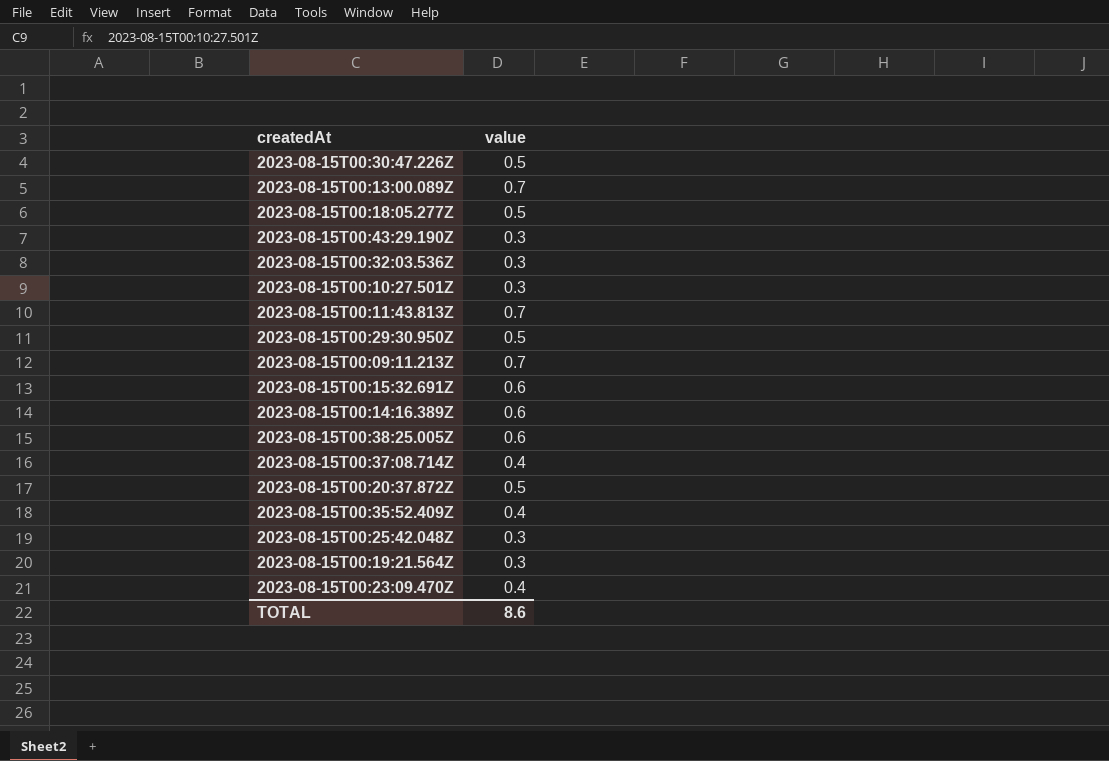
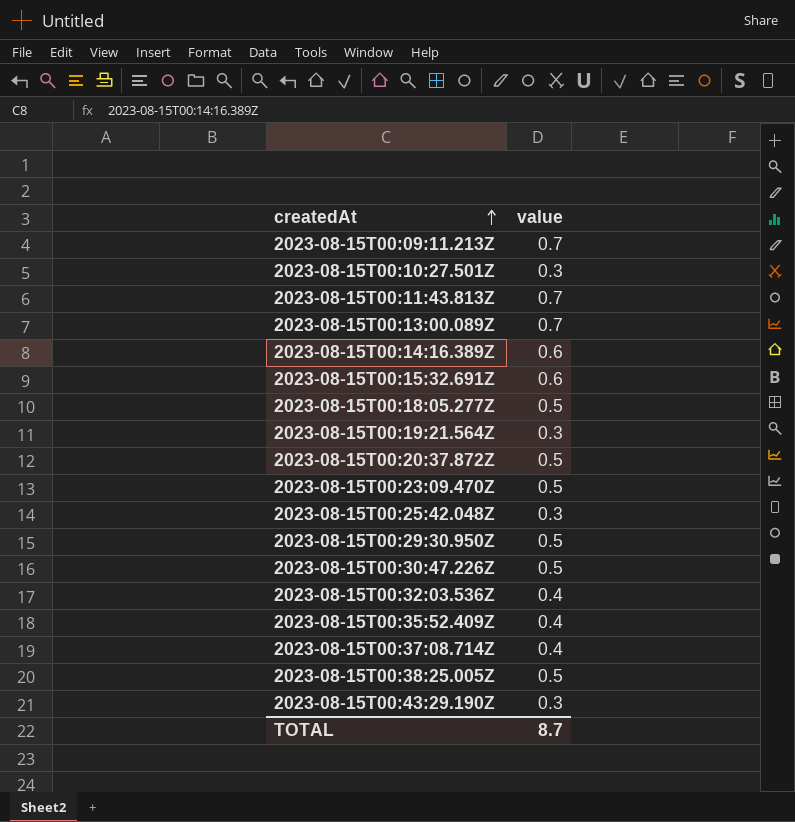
row order: none -> createdAt ascending
2023-08-15T00:23:09.470Z | value: 0.4 -> 0.5
2023-08-15T00:32:03.536Z | value: 0.3 -> 0.4
2023-08-15T00:38:25.005Z | value: 0.6 -> 0.5
TOTAL | value: 8.6 -> 8.7

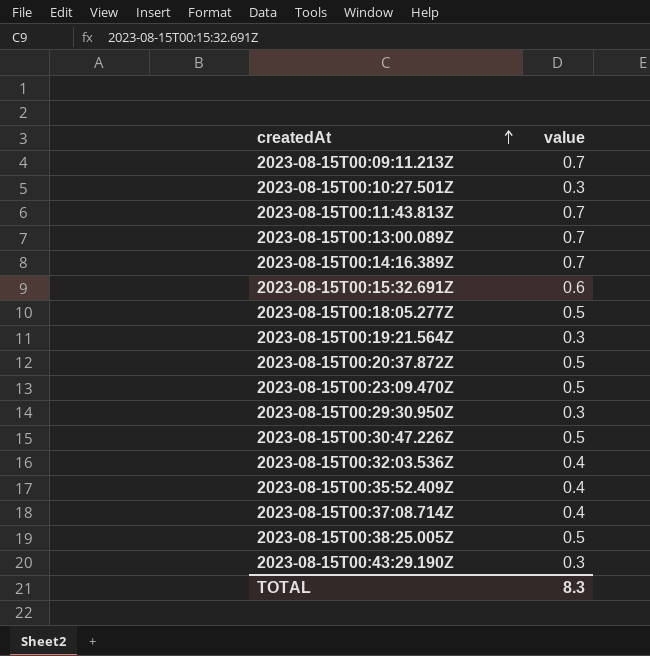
row 2023-08-15T00:25:42.048Z: 0.3 -> none
2023-08-15T00:14:16.389Z | value: 0.6 -> 0.7
2023-08-15T00:29:30.950Z | value: 0.5 -> 0.3
TOTAL | value: 8.7 -> 8.3

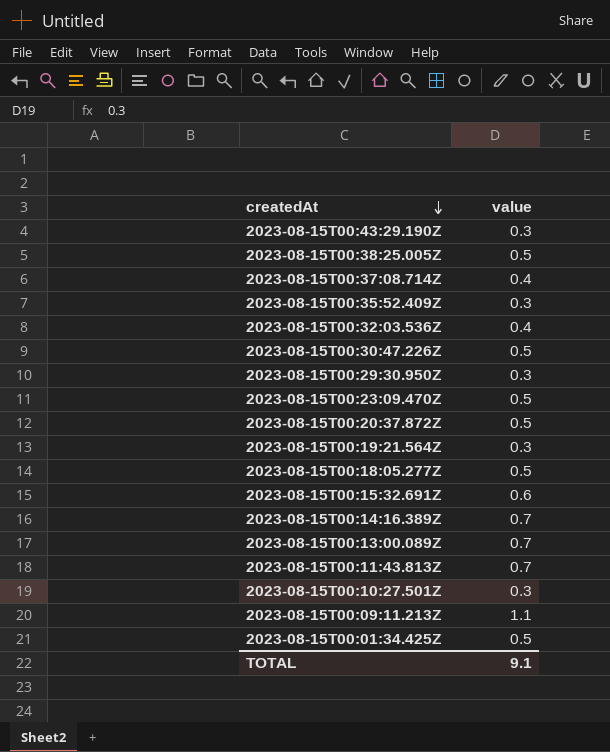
row order: createdAt ascending -> createdAt descending
2023-08-15T00:35:52.409Z | value: 0.4 -> 0.3
2023-08-15T00:09:11.213Z | value: 0.7 -> 1.1
row 2023-08-15T00:01:34.425Z: none -> 0.5
TOTAL | value: 8.3 -> 9.1

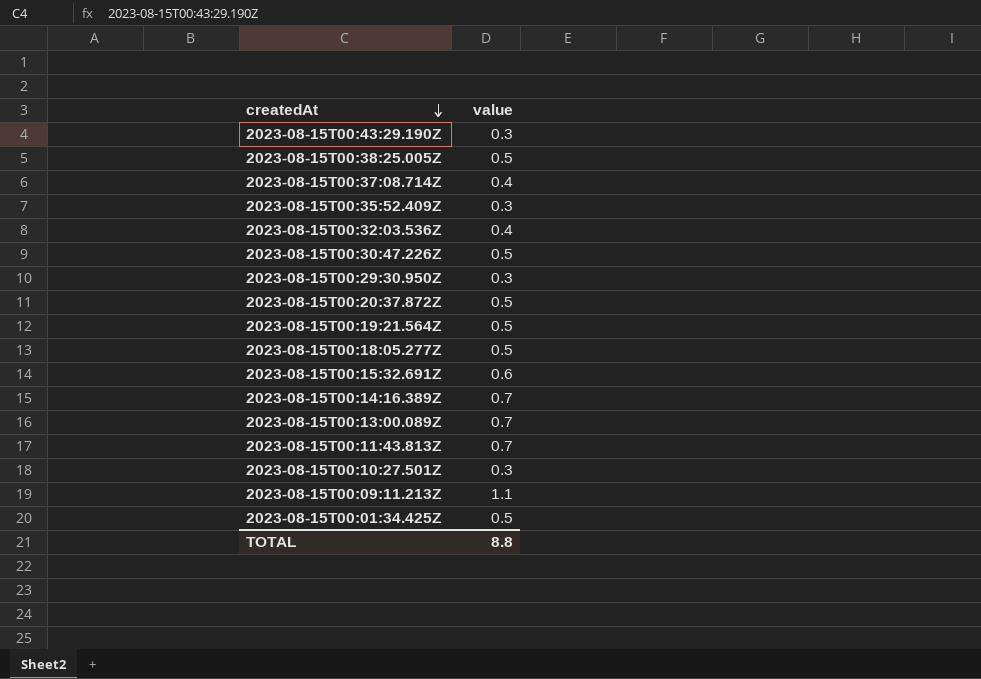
row 2023-08-15T00:23:09.470Z: 0.5 -> none
2023-08-15T00:19:21.564Z | value: 0.3 -> 0.5
TOTAL | value: 9.1 -> 8.8

